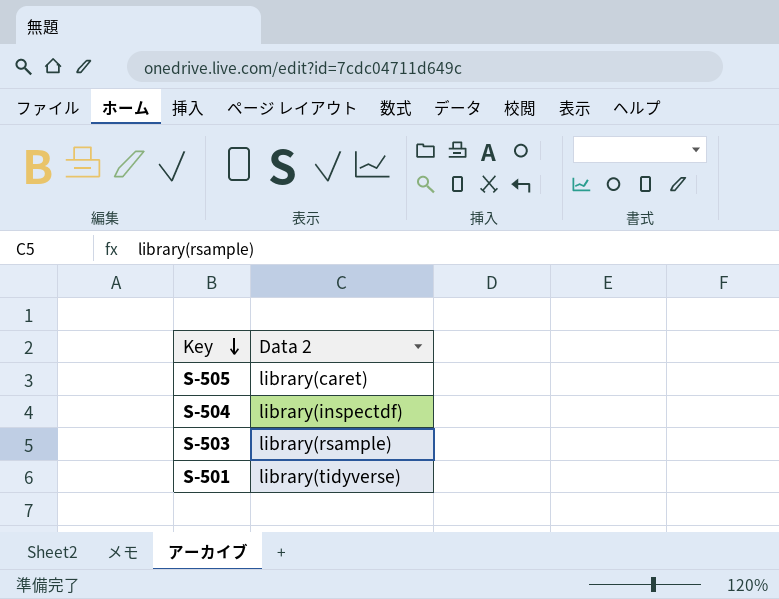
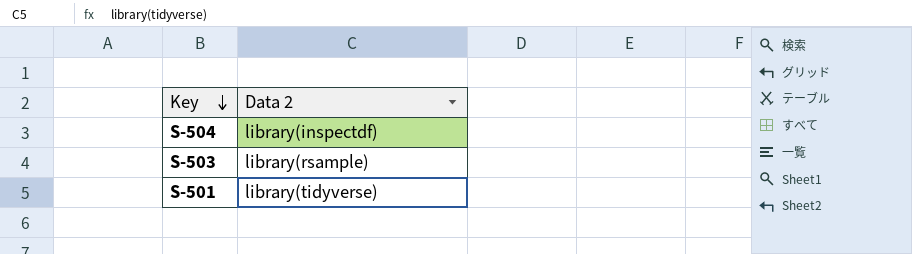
row S-505: library(caret) -> none

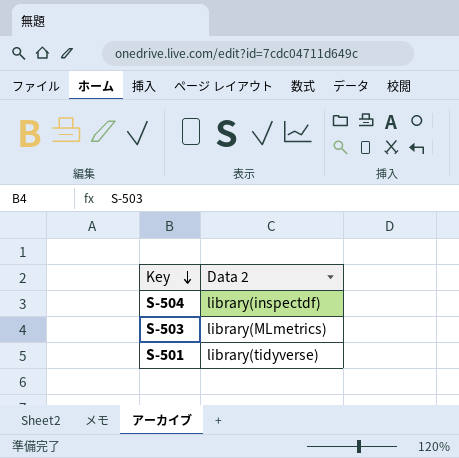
S-503 | Data 2: library(rsample) -> library(MLmetrics)

